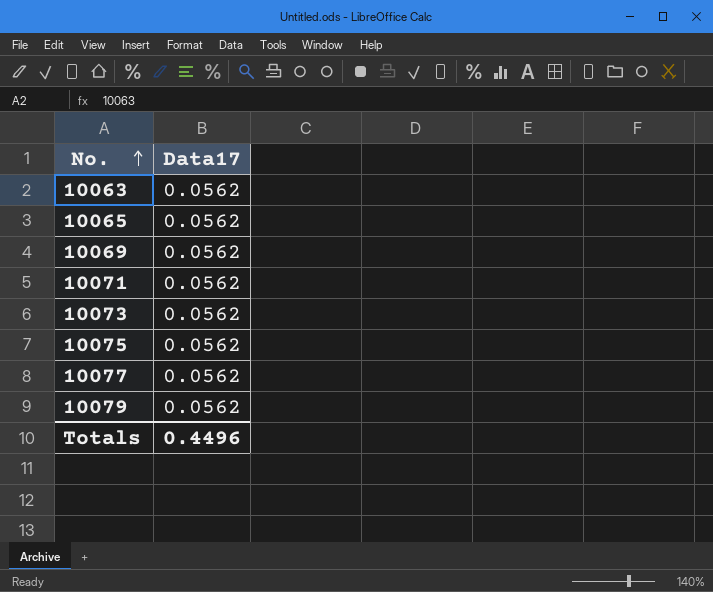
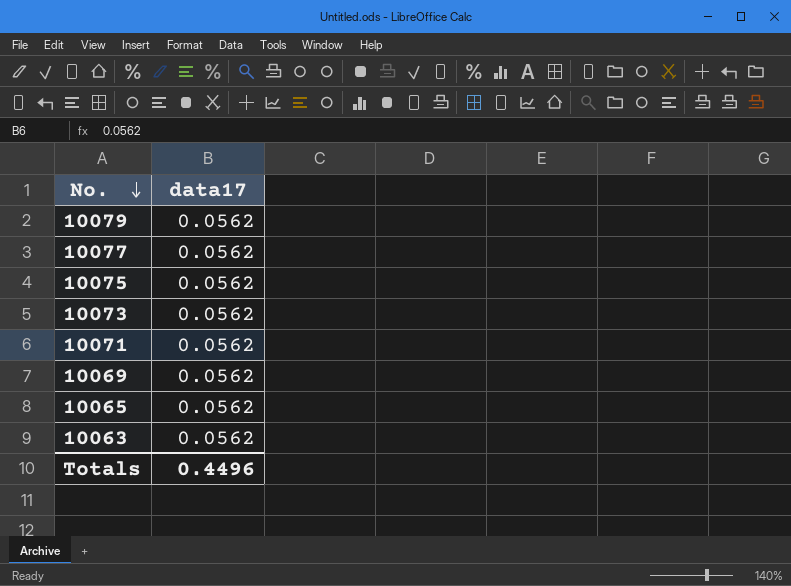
row order: No. ascending -> No. descending
column name: Data17 -> data17

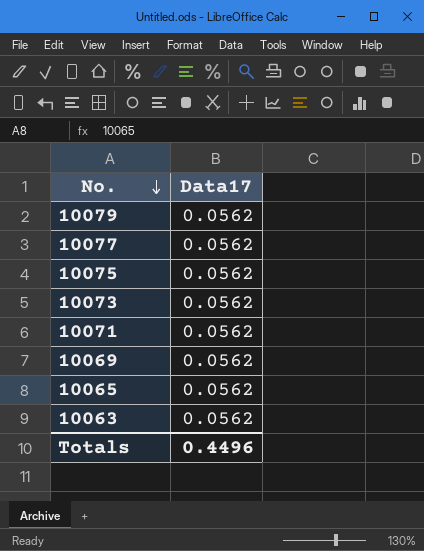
column name: data17 -> Data17

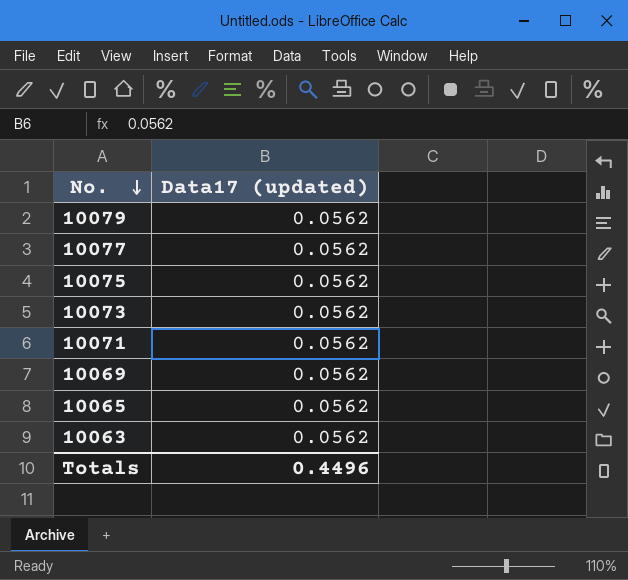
column name: Data17 -> Data17 (updated)

